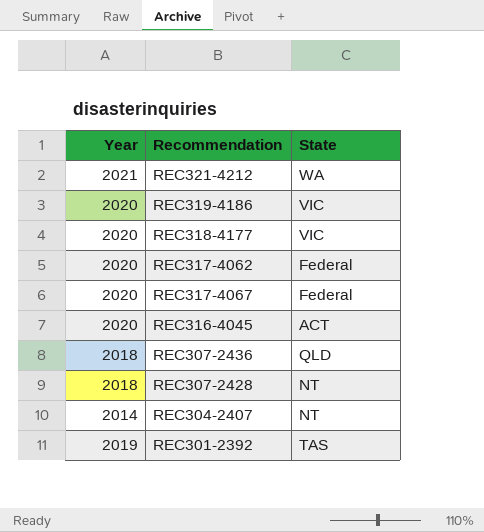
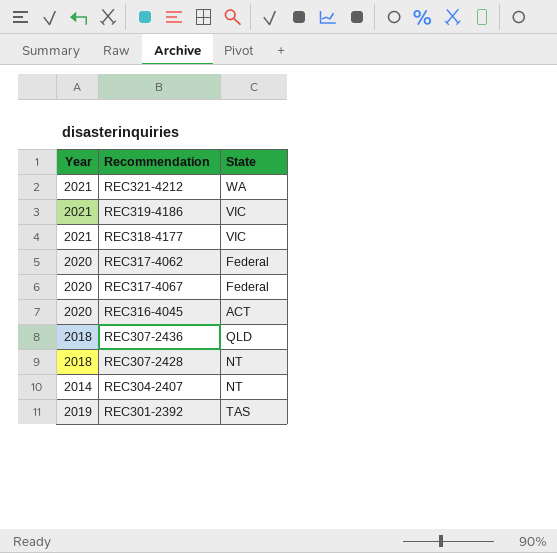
REC319-4186 | Year: 2020 -> 2021
REC318-4177 | Year: 2020 -> 2021

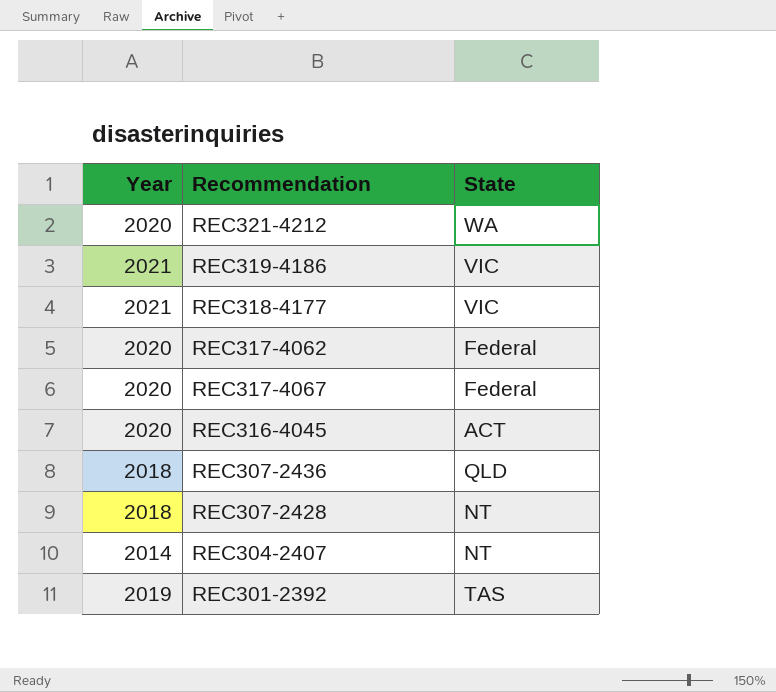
REC321-4212 | Year: 2021 -> 2020

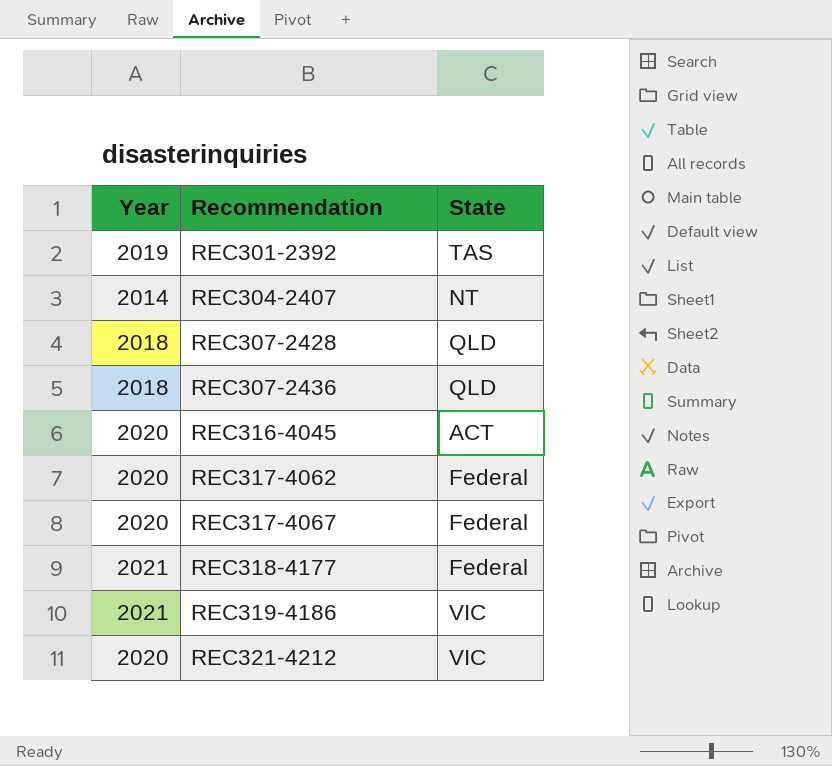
row order: none -> Recommendation ascending
REC307-2428 | State: NT -> QLD
REC318-4177 | State: VIC -> Federal
REC321-4212 | State: WA -> VIC

